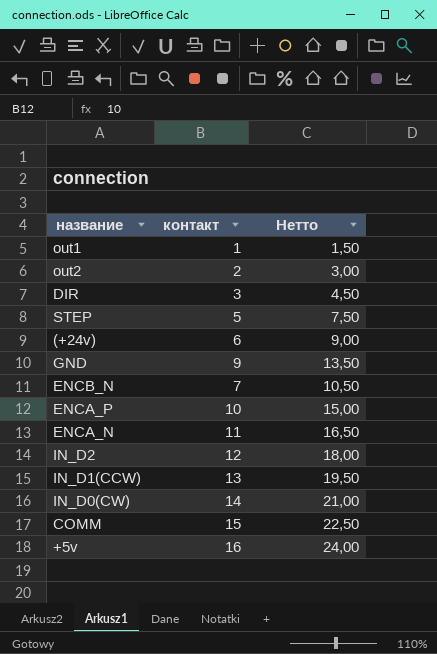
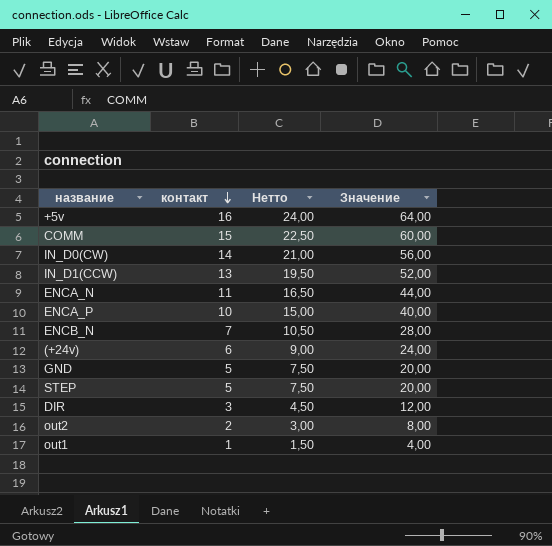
row order: none -> контакт descending
column Значение | formula: none -> [контакт] * 4
row IN_D2: 12 | 18,00 -> none
GND | контакт: 9 -> 5
GND | Нетто: 13,50 -> 7,50

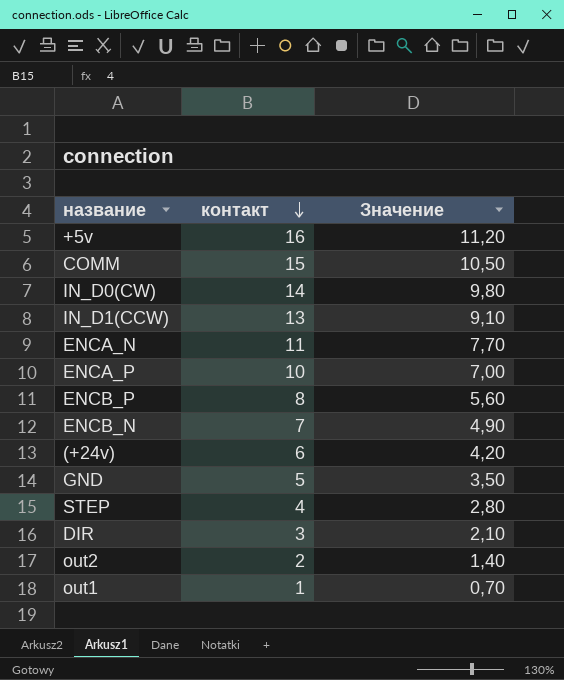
column Нетто | formula: [контакт] * 1,5 -> none
column Значение | formula: [контакт] * 4 -> [контакт] * 0,7
row ENCB_P: none -> 8 | 5,60
STEP | контакт: 5 -> 4

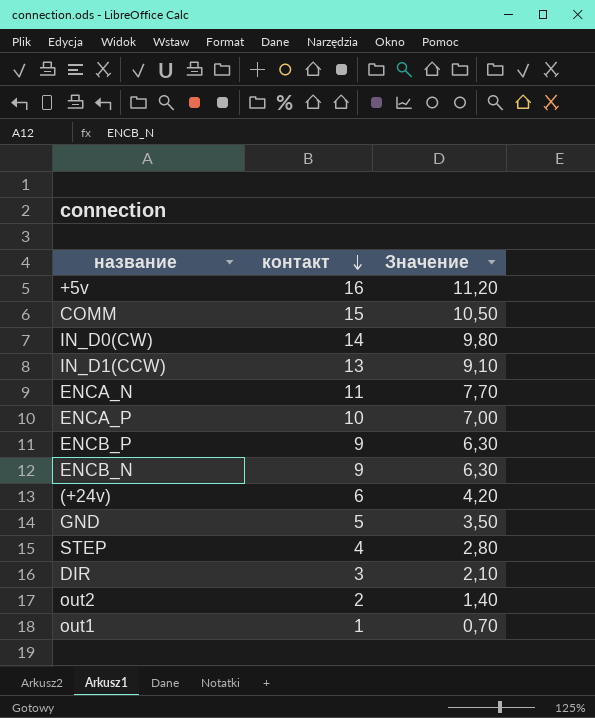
ENCB_P | контакт: 8 -> 9
ENCB_P | Значение: 5,60 -> 6,30
ENCB_N | контакт: 7 -> 9
ENCB_N | Значение: 4,90 -> 6,30

